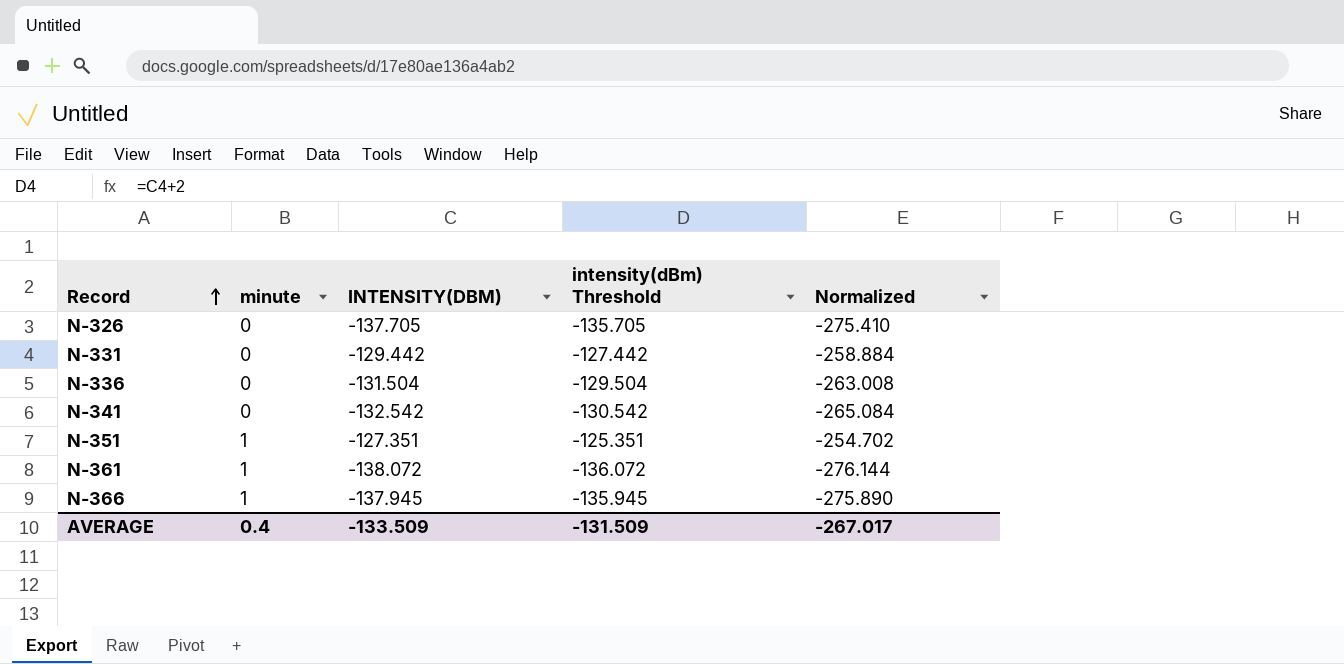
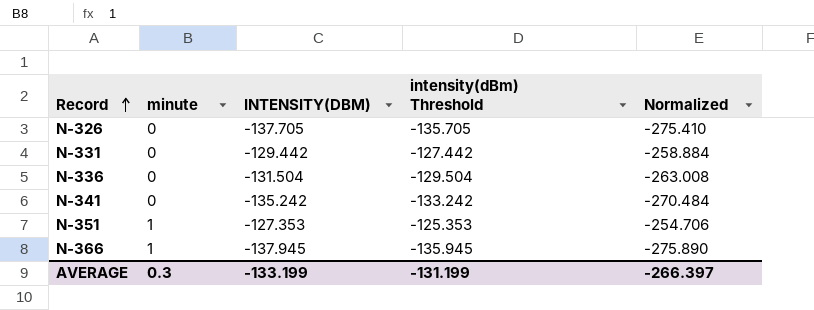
row N-361: 1 | -138.072 | -136.072 | -276.144 -> none
N-341 | INTENSITY(DBM): -132.542 -> -135.242
N-341 | intensity(dBm) Threshold: -130.542 -> -133.242
N-341 | Normalized: -265.084 -> -270.484
N-351 | INTENSITY(DBM): -127.351 -> -127.353
N-351 | intensity(dBm) Threshold: -125.351 -> -125.353
N-351 | Normalized: -254.702 -> -254.706
AVERAGE | minute: 0.4 -> 0.3
AVERAGE | INTENSITY(DBM): -133.509 -> -133.199
AVERAGE | intensity(dBm) Threshold: -131.509 -> -131.199
AVERAGE | Normalized: -267.017 -> -266.397

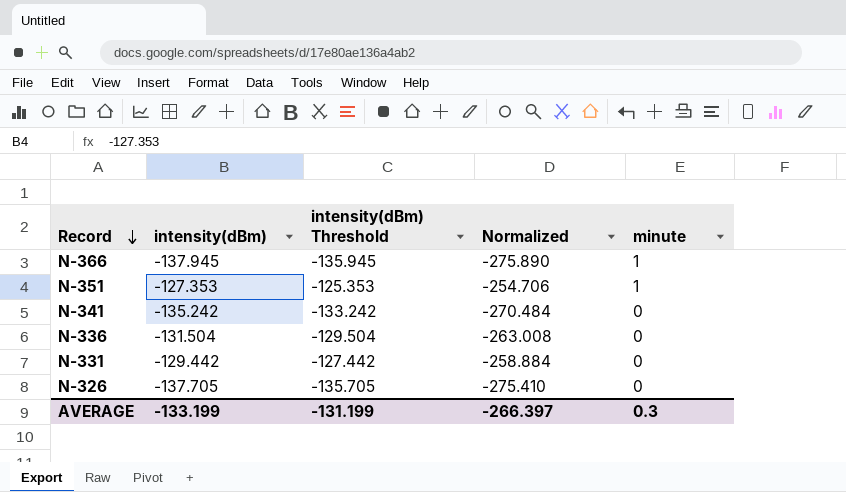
row order: Record ascending -> Record descending
column name: INTENSITY(DBM) -> intensity(dBm)
column minute | position: 2 -> 5

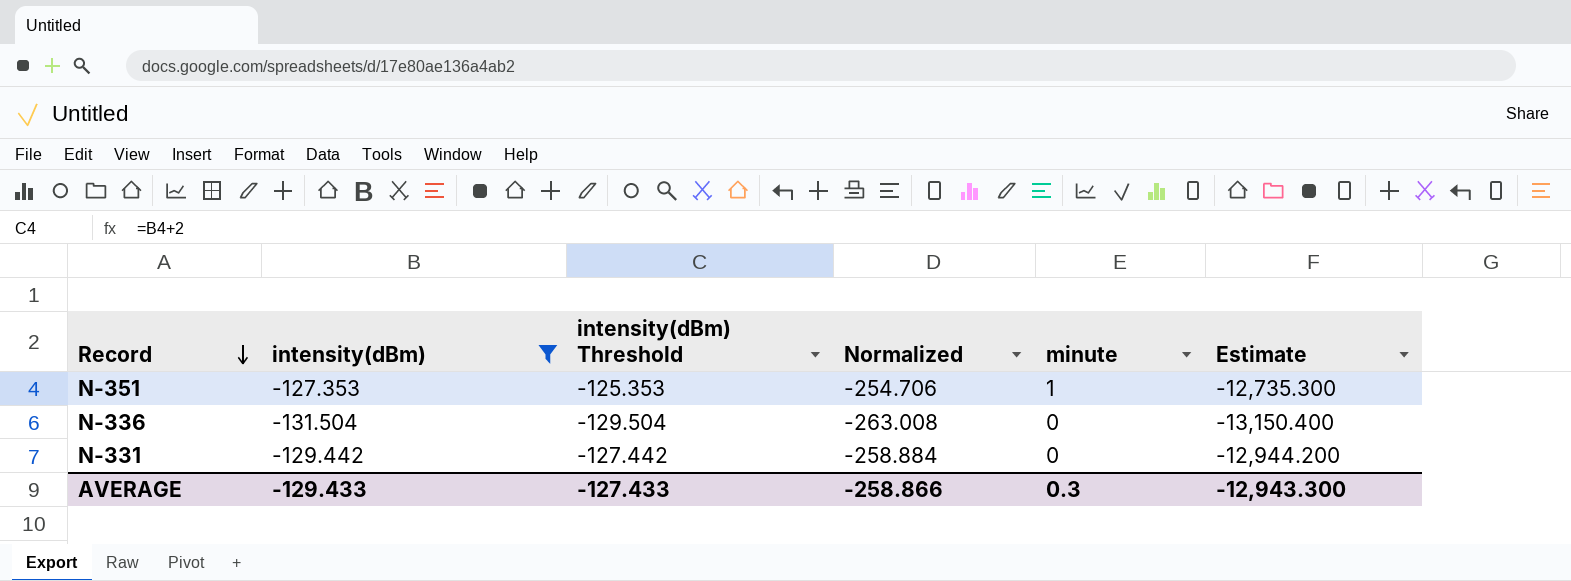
filter: none -> intensity(dBm) >= -131.504
column Estimate | formula: none -> [intensity(dBm)] * 100
AVERAGE | intensity(dBm): -133.199 -> -129.433
AVERAGE | intensity(dBm) Threshold: -131.199 -> -127.433
AVERAGE | Normalized: -266.397 -> -258.866

